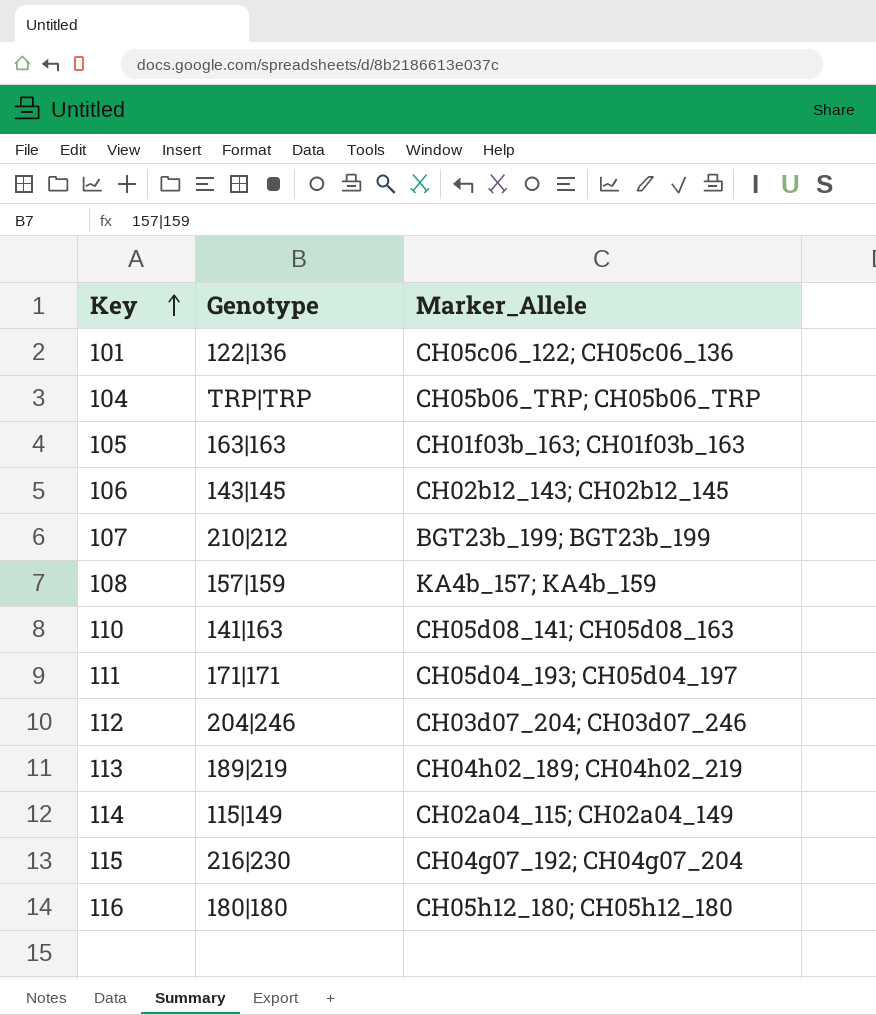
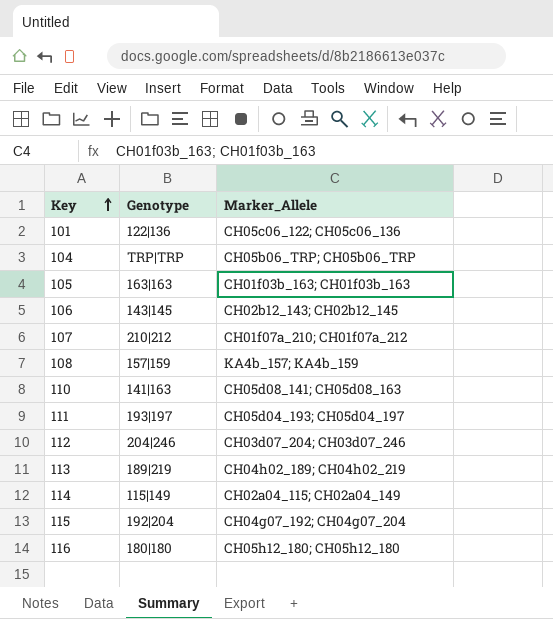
107 | Marker_Allele: BGT23b_199; BGT23b_199 -> CH01f07a_210; CH01f07a_212
111 | Genotype: 171|171 -> 193|197
115 | Genotype: 216|230 -> 192|204

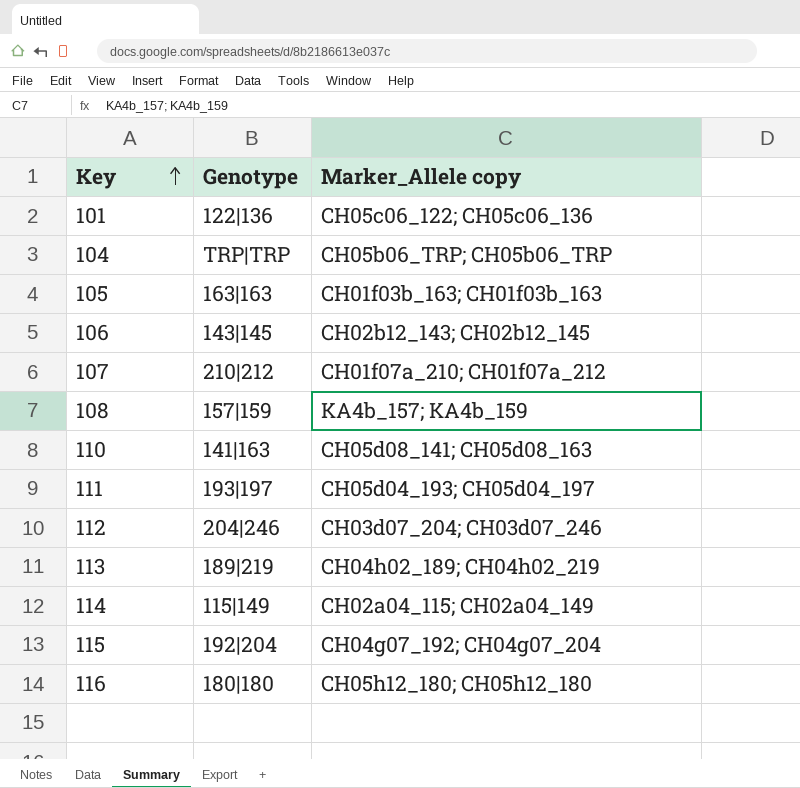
column name: Marker_Allele -> Marker_Allele copy

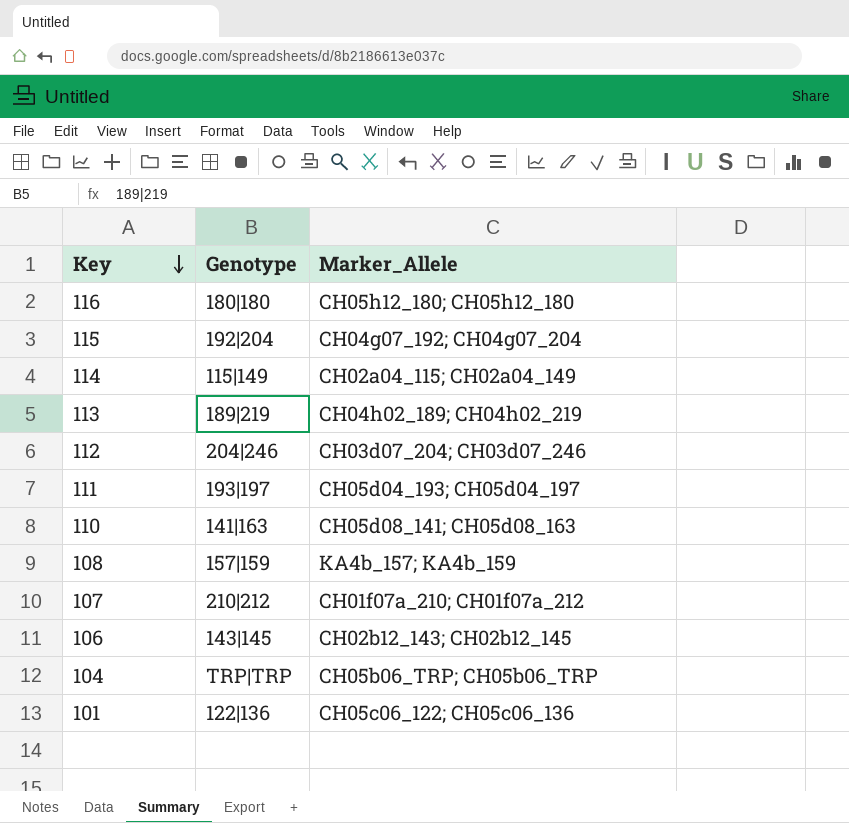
row order: Key ascending -> Key descending
column name: Marker_Allele copy -> Marker_Allele
row 105: 163|163 | CH01f03b_163; CH01f03b_163 -> none

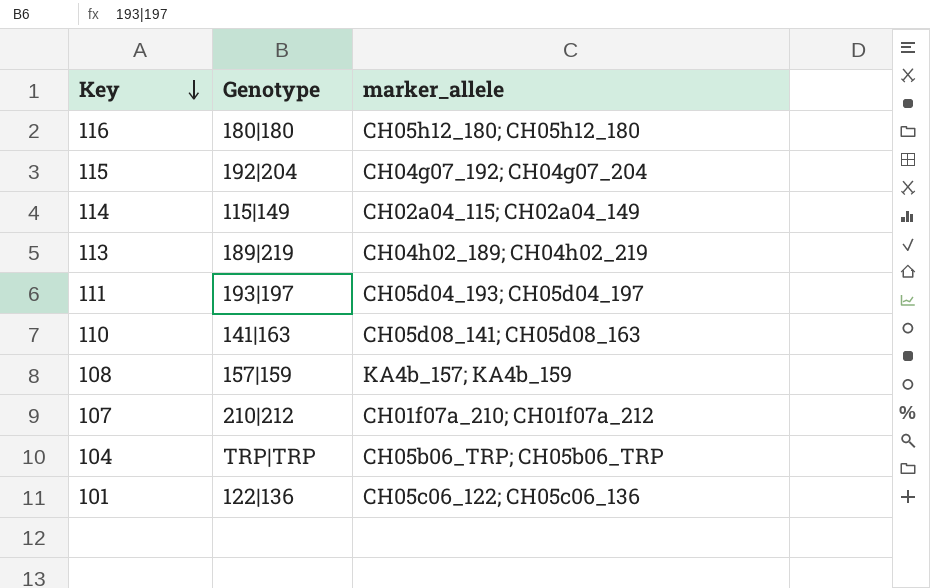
column name: Marker_Allele -> marker_allele
row 112: 204|246 | CH03d07_204; CH03d07_246 -> none
row 106: 143|145 | CH02b12_143; CH02b12_145 -> none

